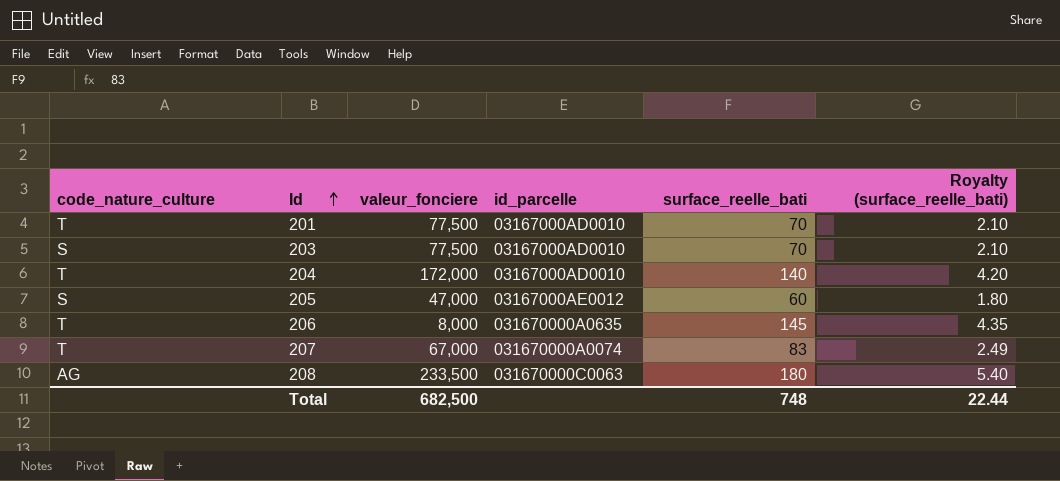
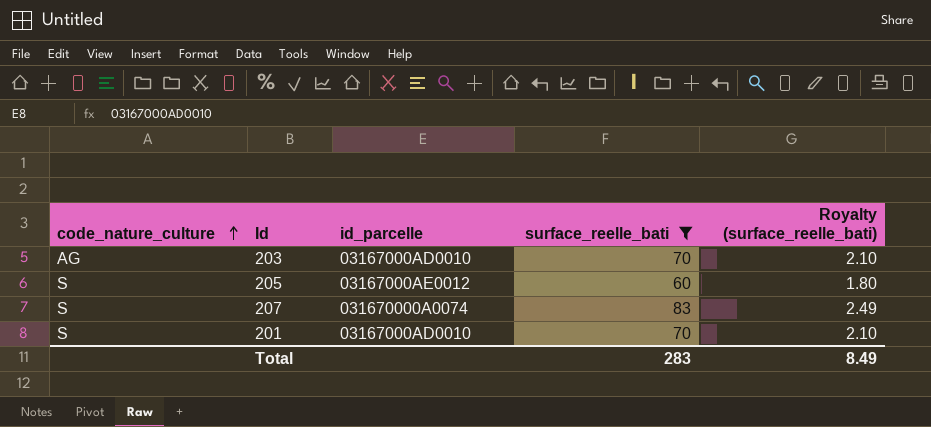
filter: none -> surface_reelle_bati <= 83
row order: Id ascending -> code_nature_culture ascending
column valeur_fonciere | position: 3 -> none
203 | code_nature_culture: S -> AG
207 | code_nature_culture: T -> S
201 | code_nature_culture: T -> S
Total | surface_reelle_bati: 748 -> 283
Total | Royalty (surface_reelle_bati): 22.44 -> 8.49

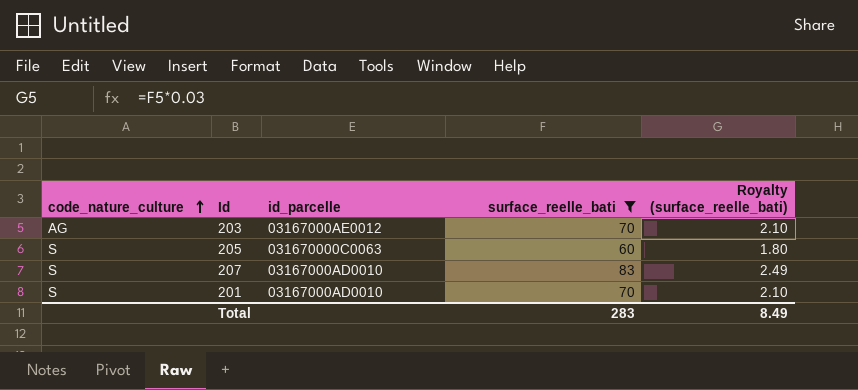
203 | id_parcelle: 03167000AD0010 -> 03167000AE0012
205 | id_parcelle: 03167000AE0012 -> 031670000C0063
207 | id_parcelle: 031670000A0074 -> 03167000AD0010

